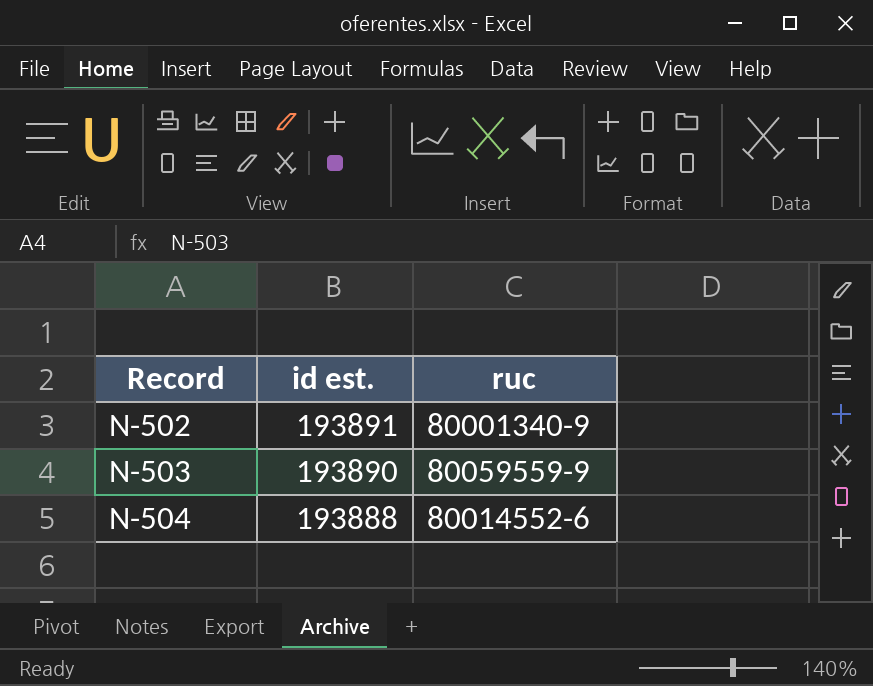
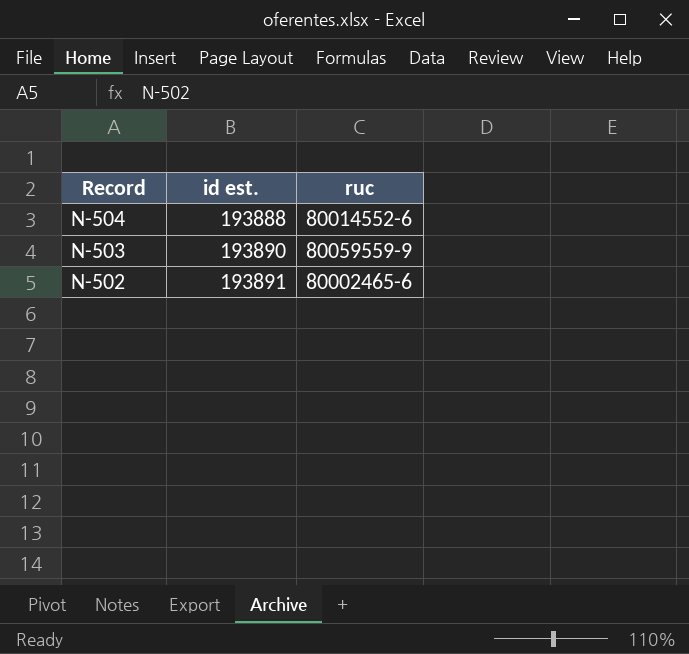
row order: Record ascending -> Record descending
N-502 | ruc: 80001340-9 -> 80002465-6

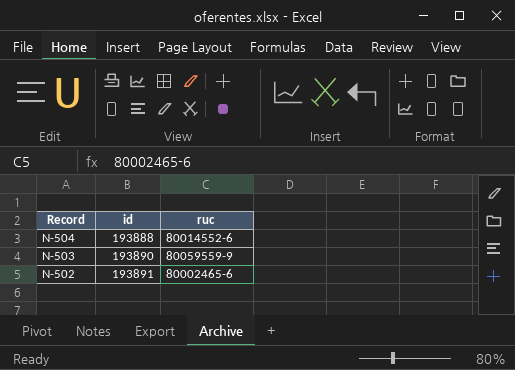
column name: id est. -> id

